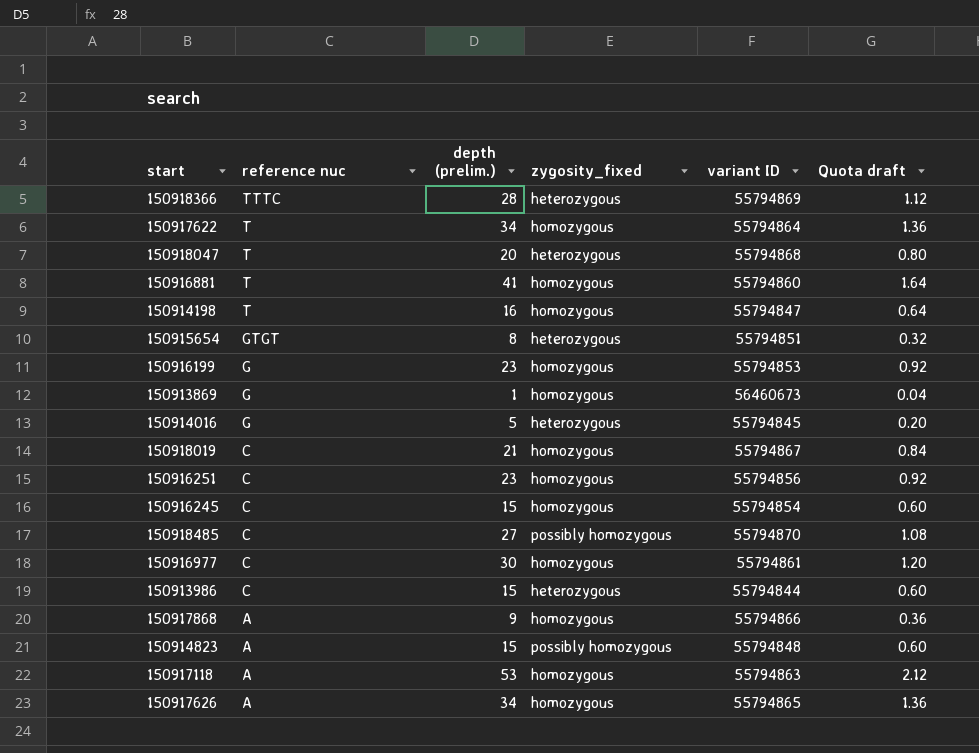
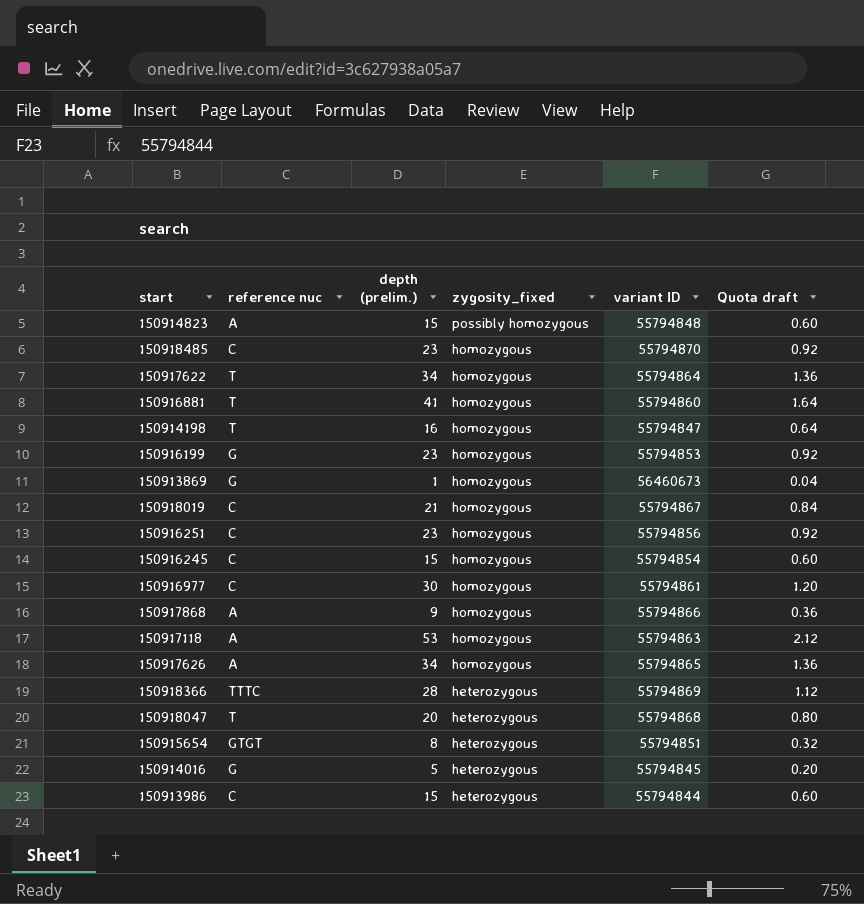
row order: reference nuc descending -> zygosity_fixed descending
150918485 | depth (prelim.): 27 -> 23
150918485 | zygosity_fixed: possibly homozygous -> homozygous
150918485 | Quota draft: 1.08 -> 0.92

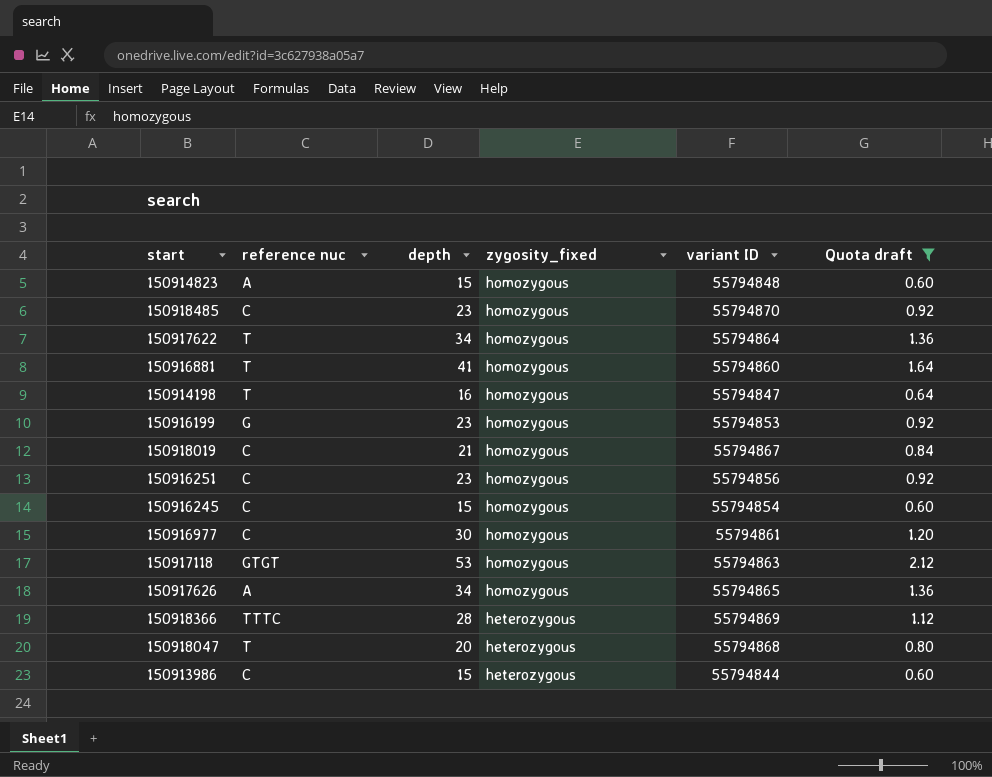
filter: none -> Quota draft >= 0.60
column name: depth (prelim.) -> depth
150914823 | zygosity_fixed: possibly homozygous -> homozygous
150917118 | reference nuc: A -> GTGT

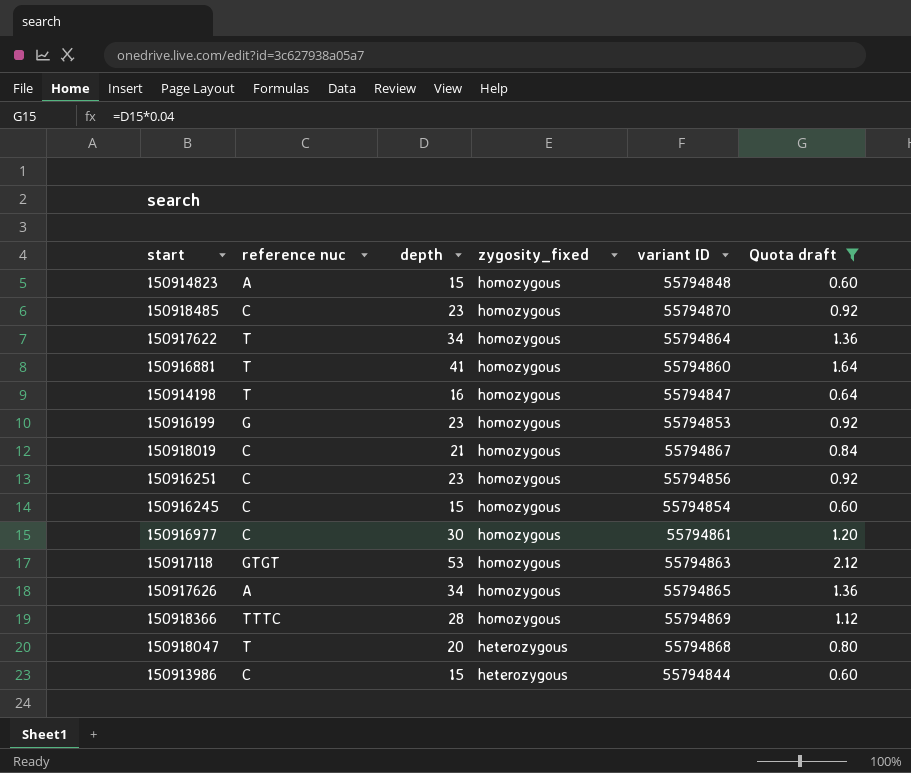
150918366 | zygosity_fixed: heterozygous -> homozygous

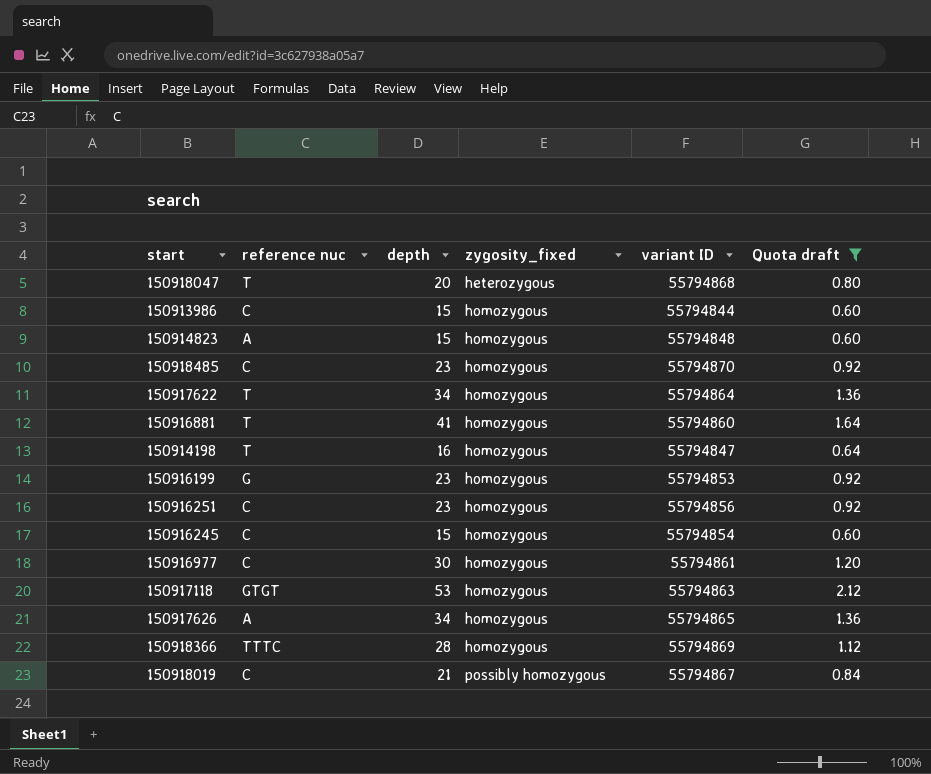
row order: zygosity_fixed descending -> zygosity_fixed ascending
150913986 | zygosity_fixed: heterozygous -> homozygous
150918019 | zygosity_fixed: homozygous -> possibly homozygous

